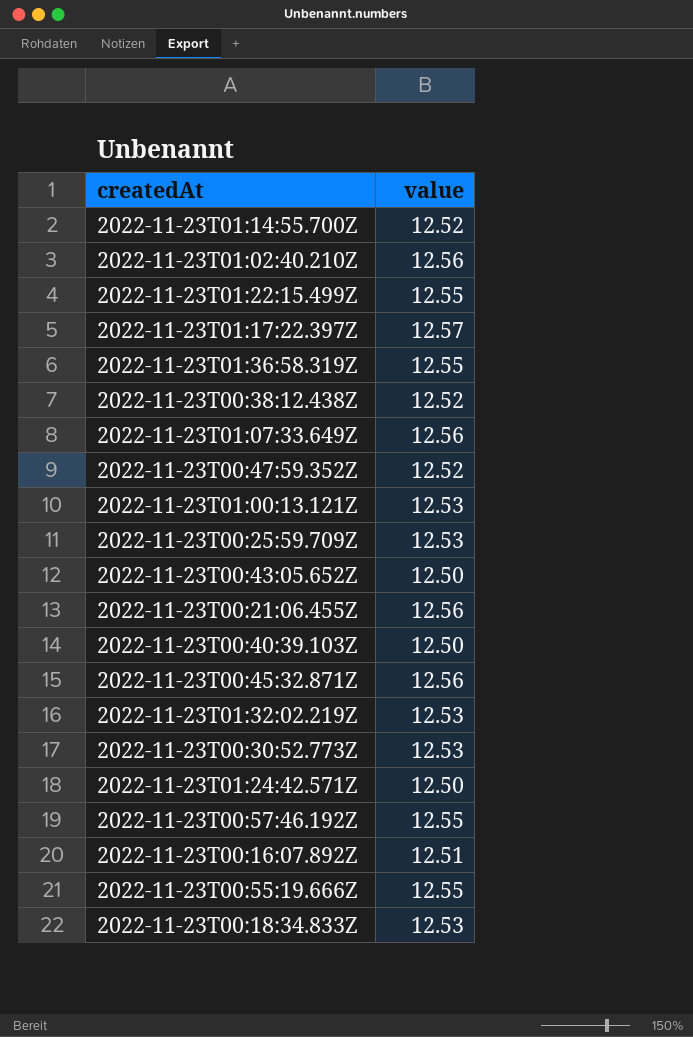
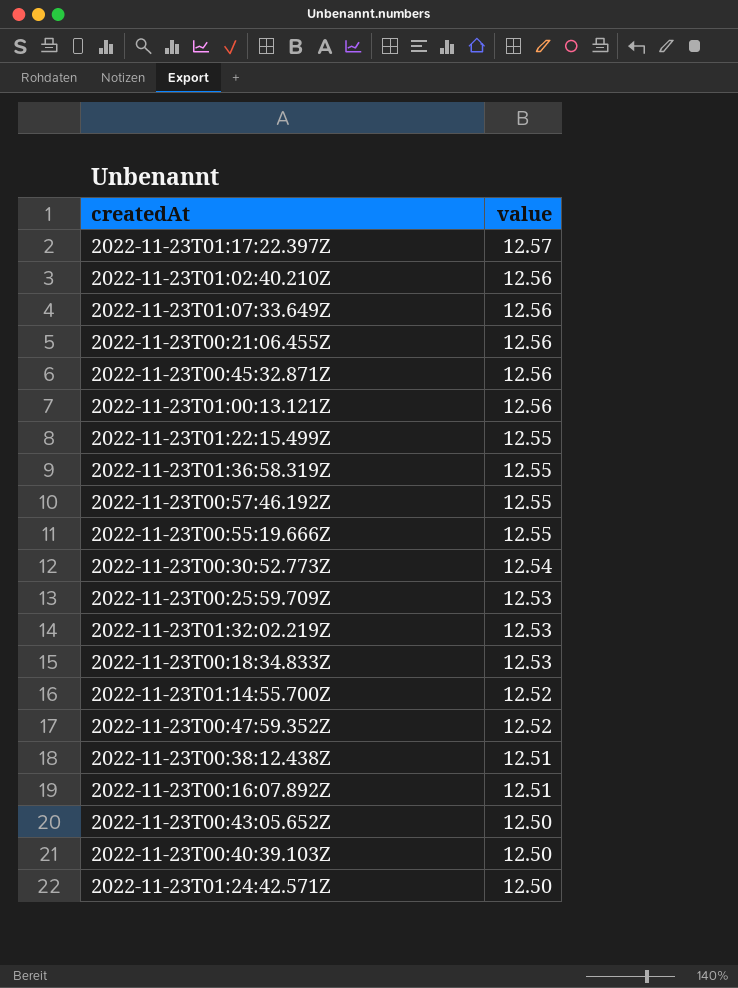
row order: none -> value descending
2022-11-23T01:00:13.121Z | value: 12.53 -> 12.56
2022-11-23T00:30:52.773Z | value: 12.53 -> 12.54
2022-11-23T00:38:12.438Z | value: 12.52 -> 12.51

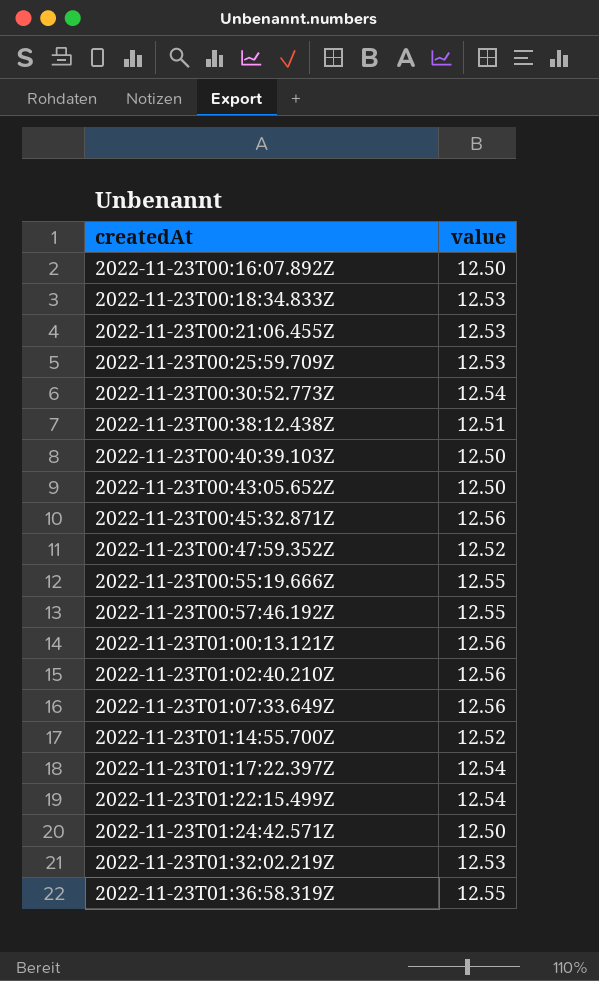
row order: value descending -> createdAt ascending
2022-11-23T00:16:07.892Z | value: 12.51 -> 12.50
2022-11-23T00:21:06.455Z | value: 12.56 -> 12.53
2022-11-23T01:17:22.397Z | value: 12.57 -> 12.54
2022-11-23T01:22:15.499Z | value: 12.55 -> 12.54

